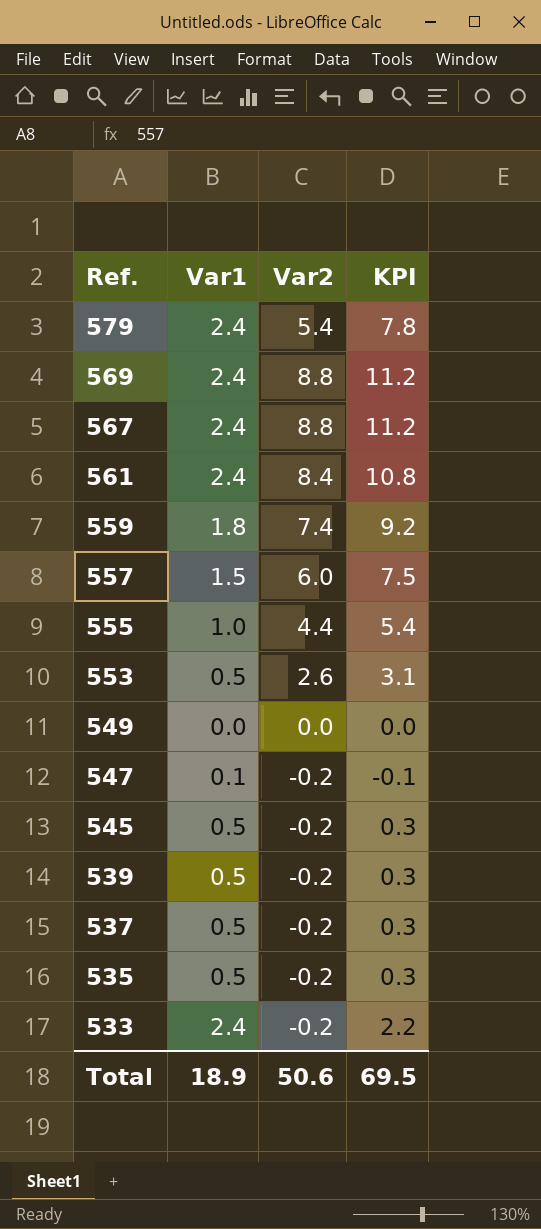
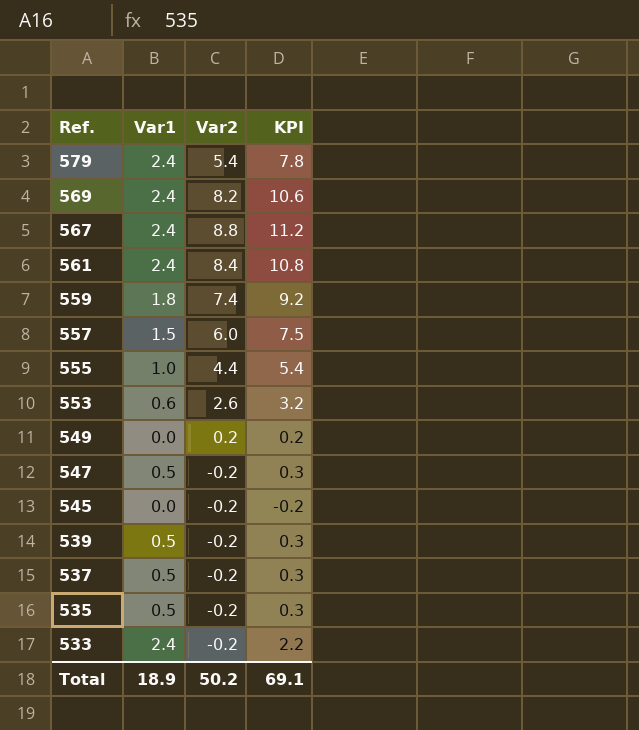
569 | Var2: 8.8 -> 8.2
569 | KPI: 11.2 -> 10.6
553 | Var1: 0.5 -> 0.6
553 | KPI: 3.1 -> 3.2
549 | Var2: 0.0 -> 0.2
549 | KPI: 0.0 -> 0.2
547 | Var1: 0.1 -> 0.5
547 | KPI: -0.1 -> 0.3
545 | Var1: 0.5 -> 0.0
545 | KPI: 0.3 -> -0.2
Total | Var2: 50.6 -> 50.2
Total | KPI: 69.5 -> 69.1

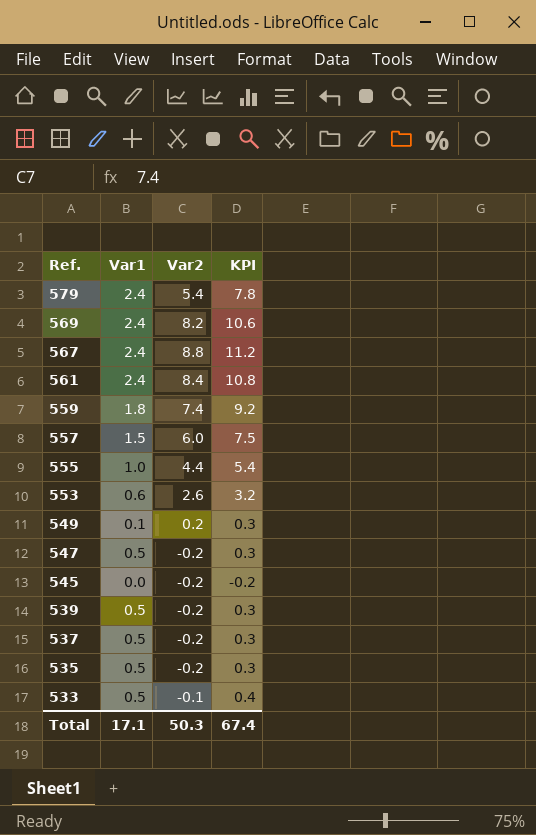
549 | Var1: 0.0 -> 0.1
549 | KPI: 0.2 -> 0.3
533 | Var1: 2.4 -> 0.5
533 | Var2: -0.2 -> -0.1
533 | KPI: 2.2 -> 0.4
Total | Var1: 18.9 -> 17.1
Total | Var2: 50.2 -> 50.3
Total | KPI: 69.1 -> 67.4

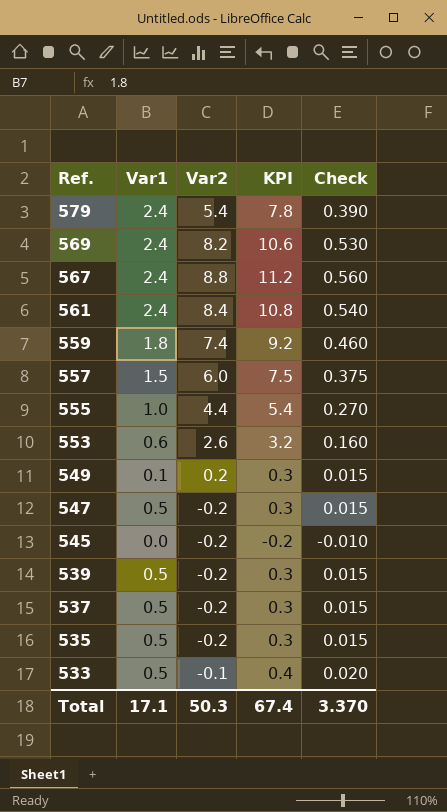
column Check | formula: none -> [KPI] * 0.05

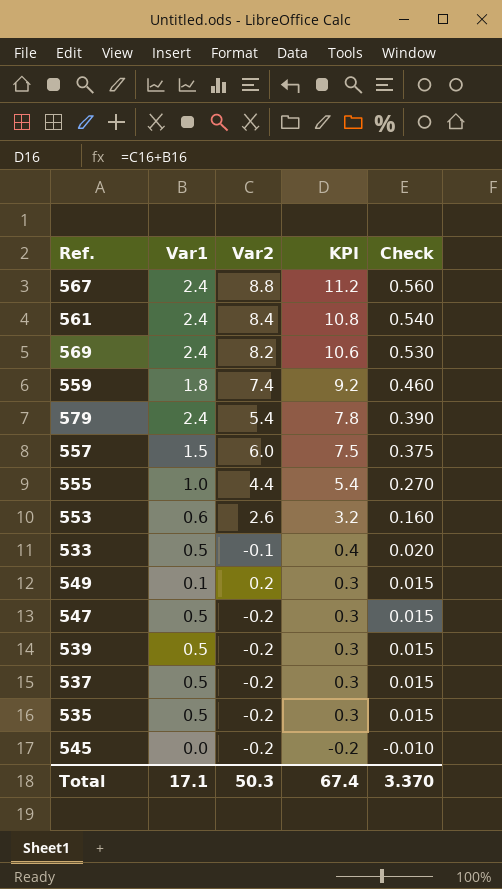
row order: Ref. descending -> KPI descending

